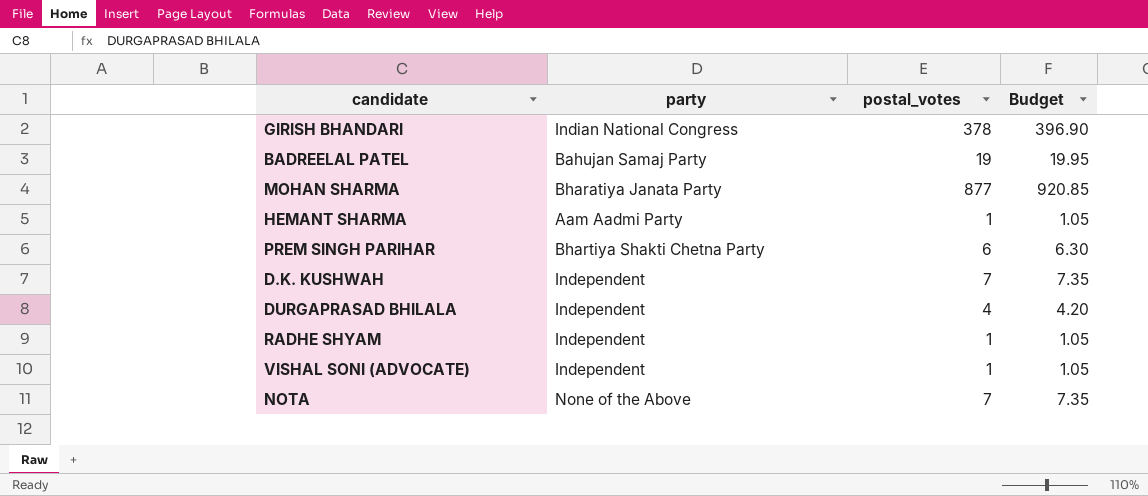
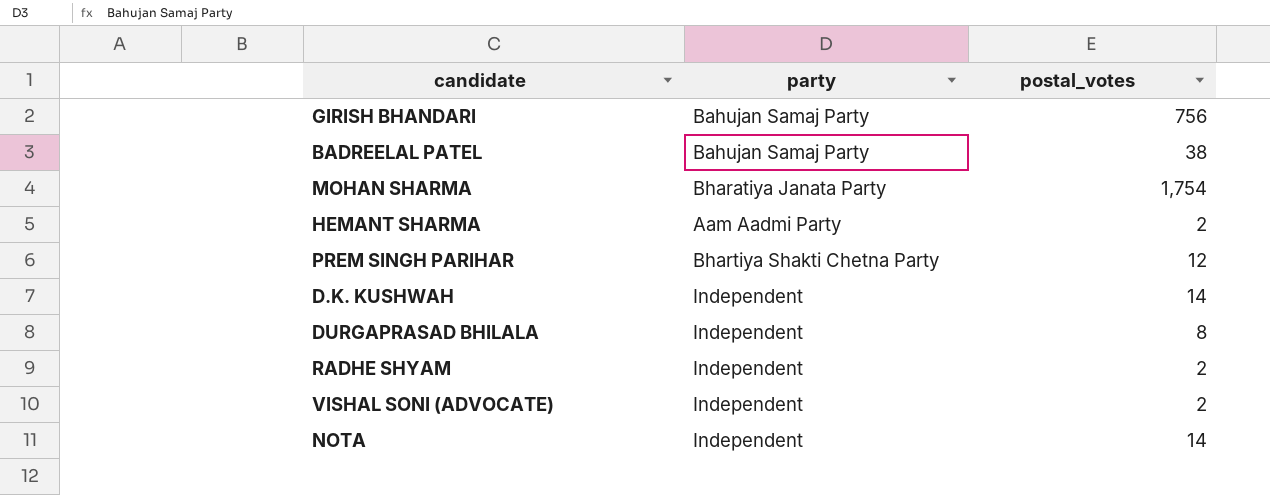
column Budget | formula: [postal_votes] * 1.05 -> none
GIRISH BHANDARI | party: Indian National Congress -> Bahujan Samaj Party
GIRISH BHANDARI | postal_votes: 378 -> 756
BADREELAL PATEL | postal_votes: 19 -> 38
MOHAN SHARMA | postal_votes: 877 -> 1,754
HEMANT SHARMA | postal_votes: 1 -> 2
PREM SINGH PARIHAR | postal_votes: 6 -> 12
D.K. KUSHWAH | postal_votes: 7 -> 14
DURGAPRASAD BHILALA | postal_votes: 4 -> 8
RADHE SHYAM | postal_votes: 1 -> 2
VISHAL SONI (ADVOCATE) | postal_votes: 1 -> 2
NOTA | party: None of the Above -> Independent
NOTA | postal_votes: 7 -> 14

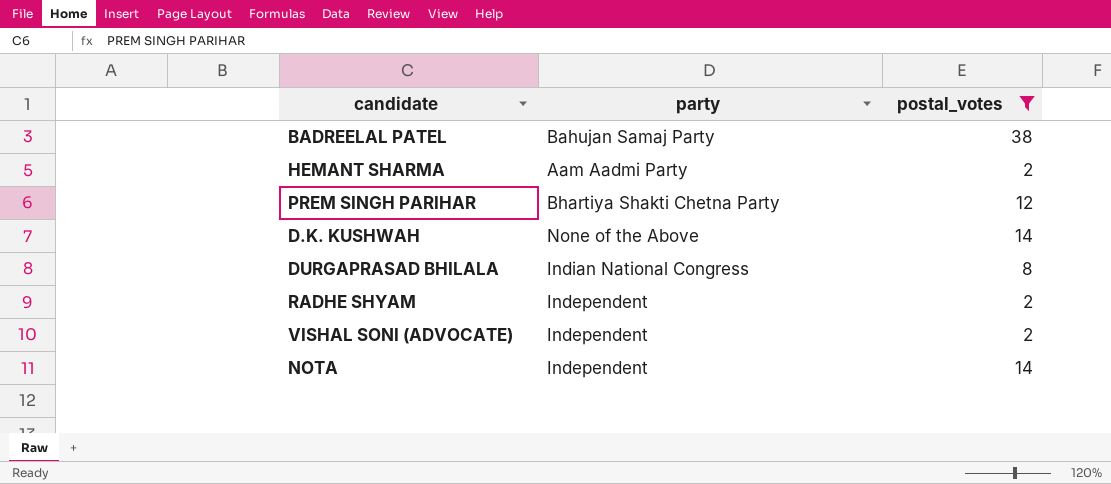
filter: none -> postal_votes <= 38
D.K. KUSHWAH | party: Independent -> None of the Above
DURGAPRASAD BHILALA | party: Independent -> Indian National Congress

